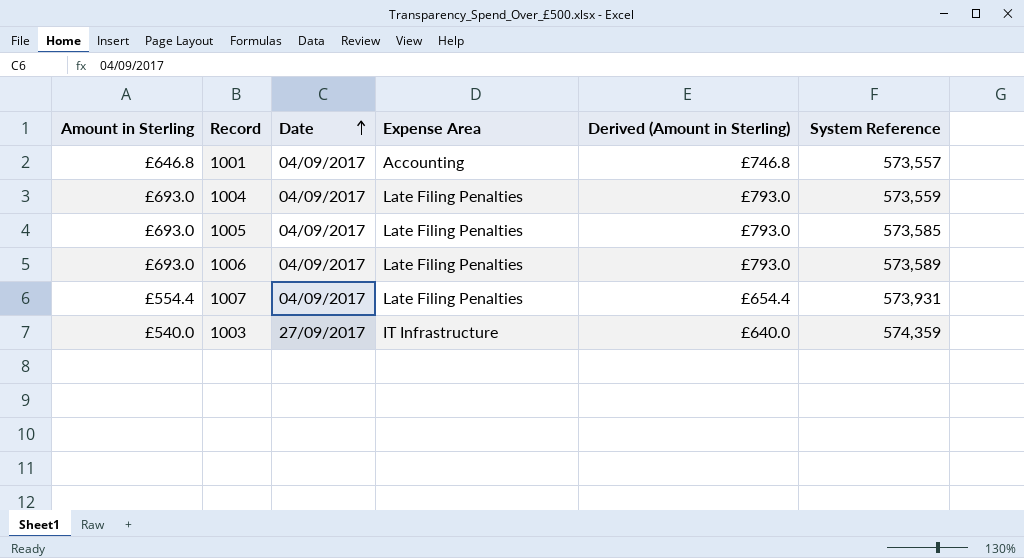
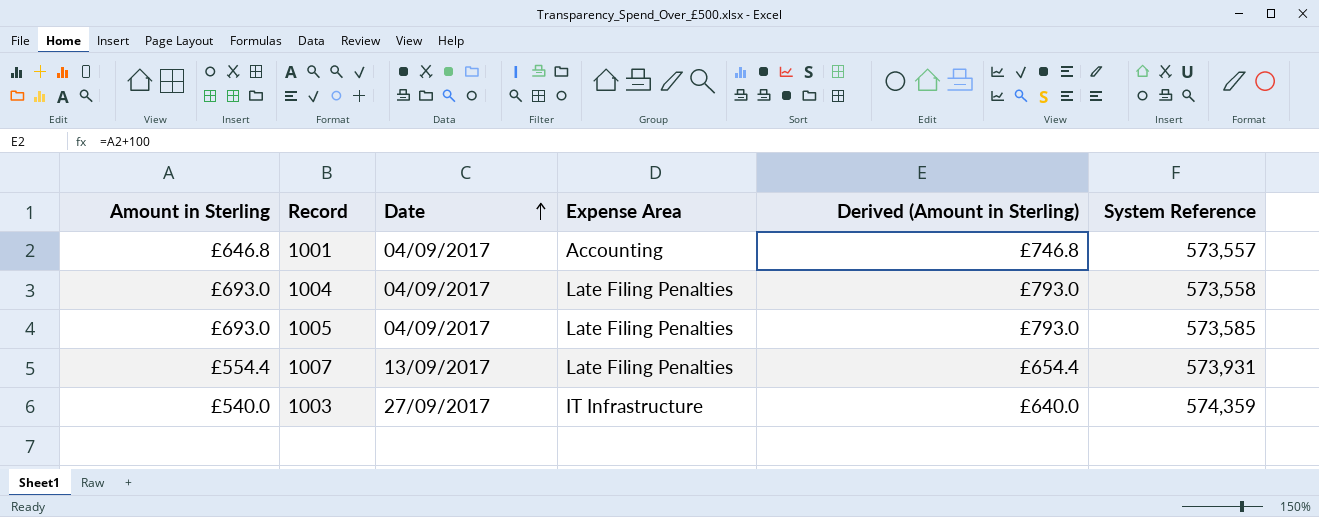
row 1006: £693.0 | 04/09/2017 | Late Filing Penalties | £793.0 | 573,589 -> none
1004 | System Reference: 573,559 -> 573,558
1007 | Date: 04/09/2017 -> 13/09/2017

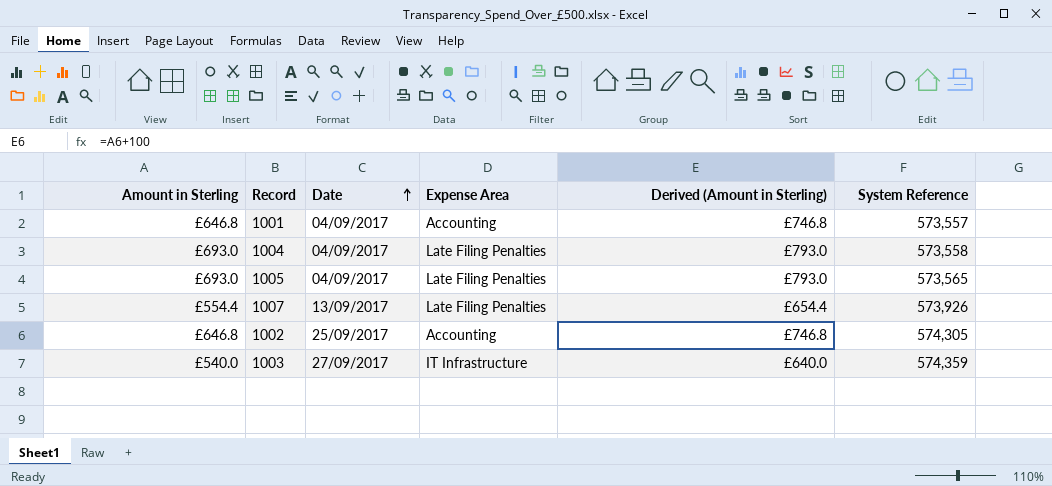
1005 | System Reference: 573,585 -> 573,565
1007 | System Reference: 573,931 -> 573,926
row 1002: none -> £646.8 | 25/09/2017 | Accounting | £746.8 | 574,305

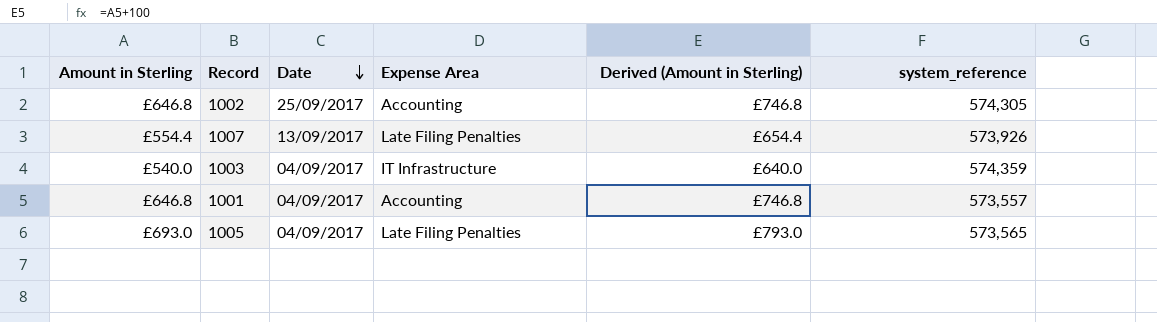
row order: Date ascending -> Date descending
column name: System Reference -> system_reference
row 1004: £693.0 | 04/09/2017 | Late Filing Penalties | £793.0 | 573,558 -> none
1003 | Date: 27/09/2017 -> 04/09/2017

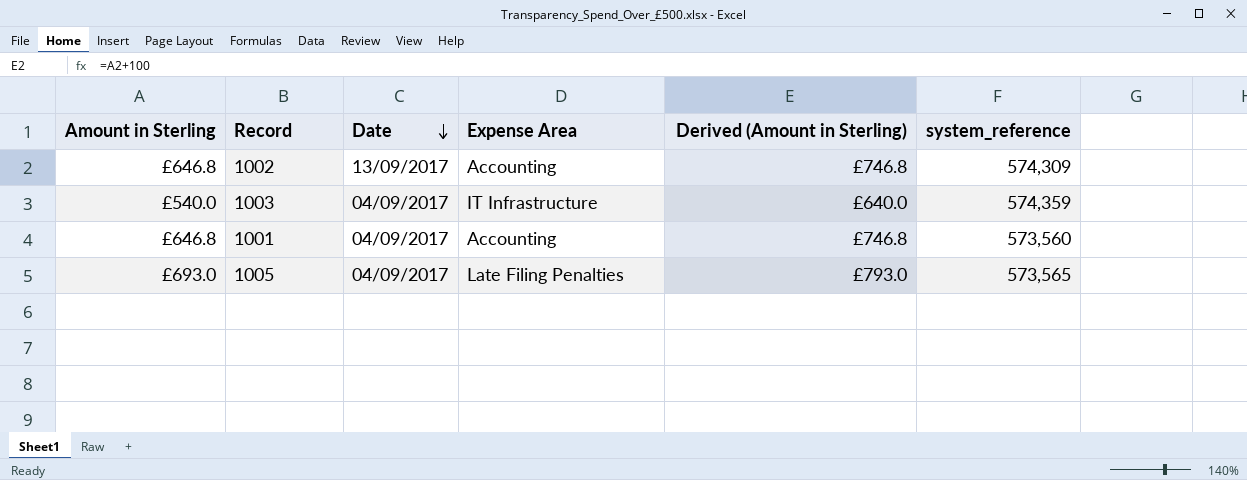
row 1007: £554.4 | 13/09/2017 | Late Filing Penalties | £654.4 | 573,926 -> none
1002 | Date: 25/09/2017 -> 13/09/2017
1002 | system_reference: 574,305 -> 574,309
1001 | system_reference: 573,557 -> 573,560

